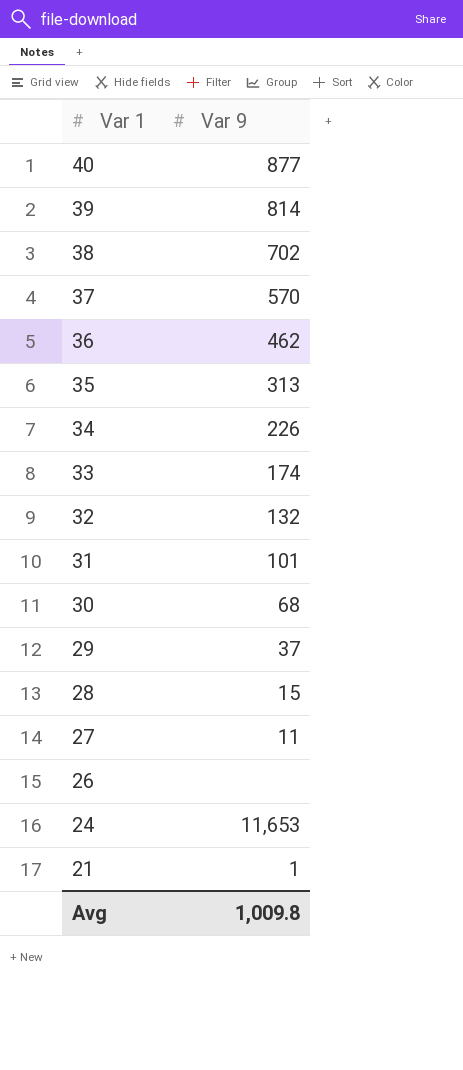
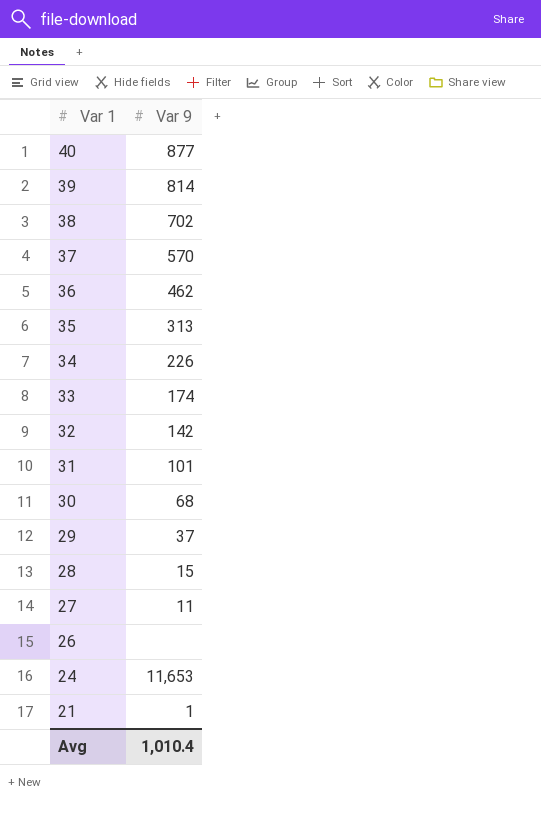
32 | Var 9: 132 -> 142
Avg | Var 9: 1,009.8 -> 1,010.4

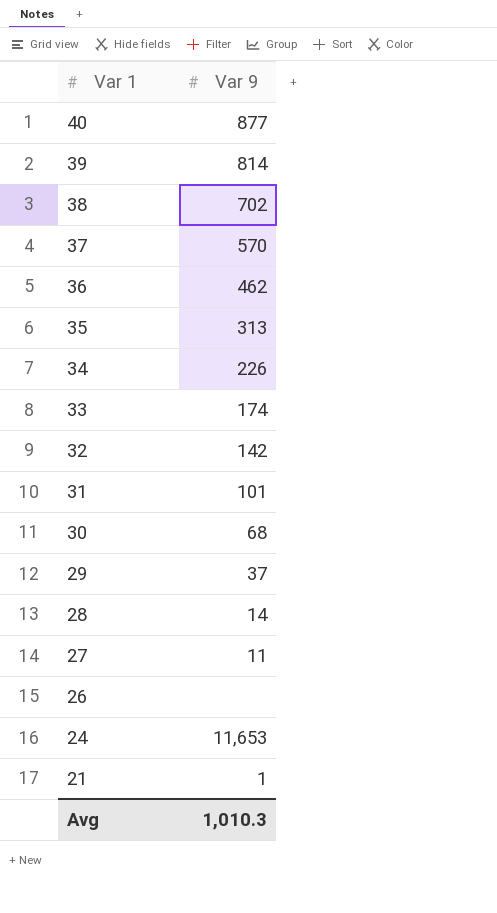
28 | Var 9: 15 -> 14
Avg | Var 9: 1,010.4 -> 1,010.3

